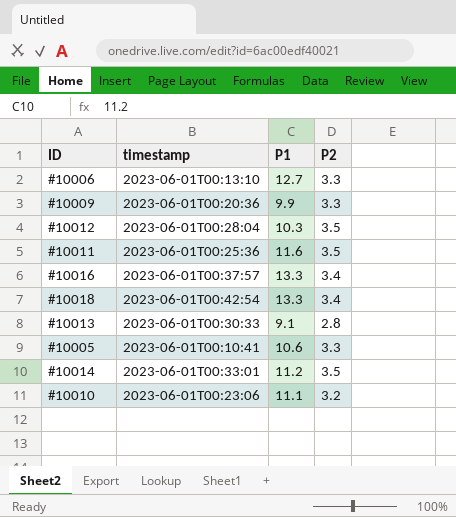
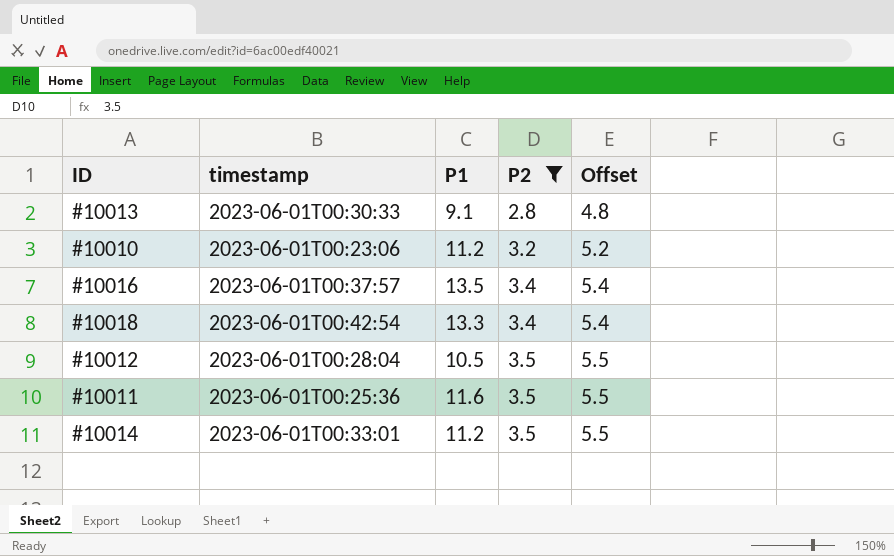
filter: none -> P2 != 3.3
row order: none -> P2 ascending
column Offset | formula: none -> [P2] + 2
#10010 | P1: 11.1 -> 11.2
#10016 | P1: 13.3 -> 13.5
#10012 | P1: 10.3 -> 10.5

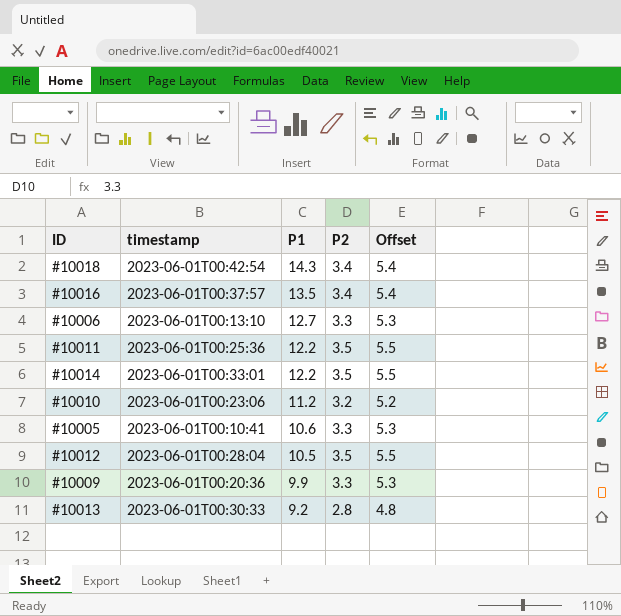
filter: P2 != 3.3 -> none
row order: P2 ascending -> P1 descending
#10018 | P1: 13.3 -> 14.3
#10011 | P1: 11.6 -> 12.2
#10014 | P1: 11.2 -> 12.2
#10013 | P1: 9.1 -> 9.2

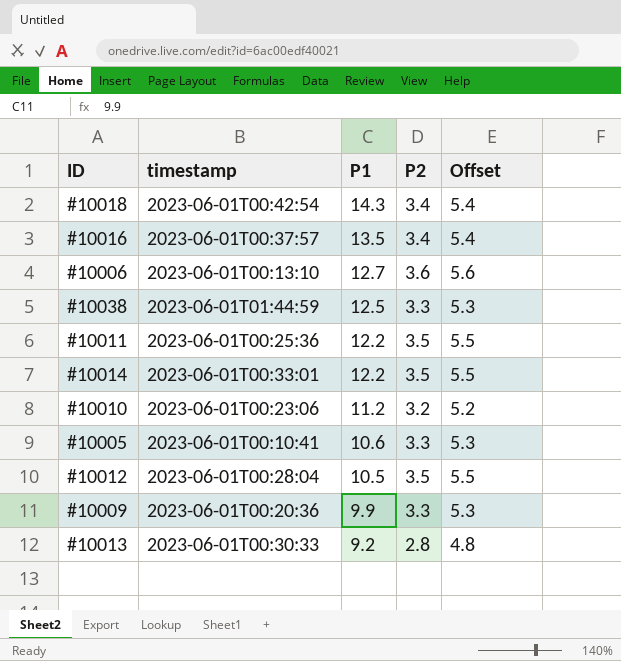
#10006 | P2: 3.3 -> 3.6
#10006 | Offset: 5.3 -> 5.6
row #10038: none -> 2023-06-01T01:44:59 | 12.5 | 3.3 | 5.3

